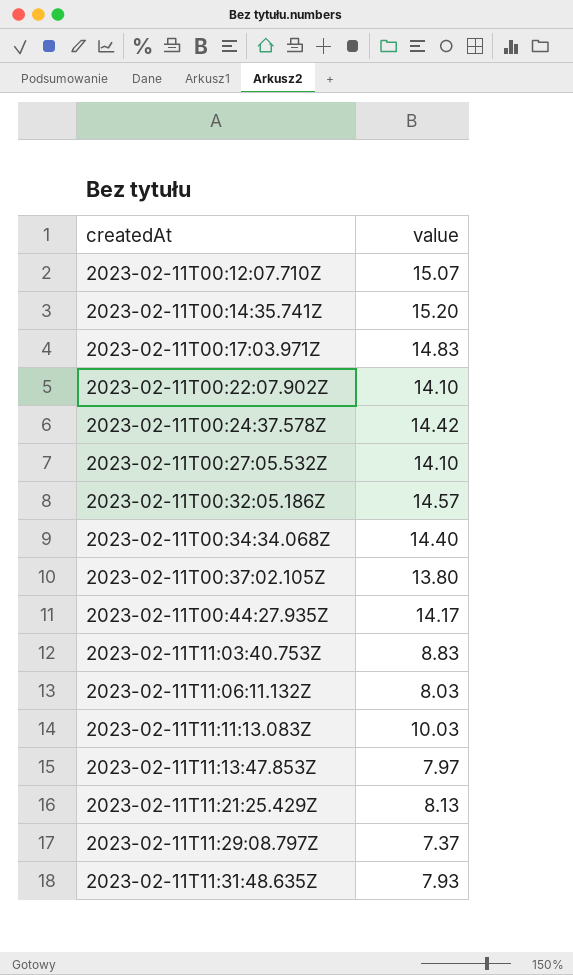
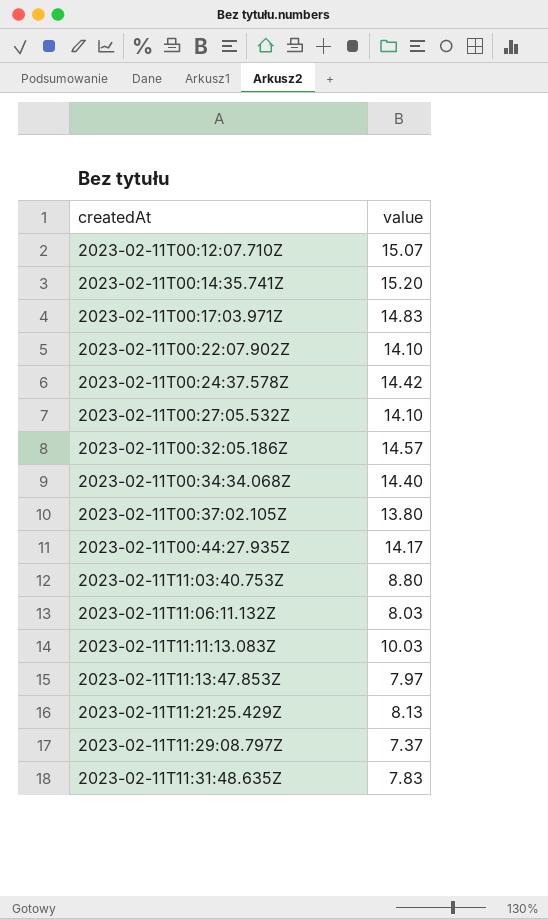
2023-02-11T11:03:40.753Z | value: 8.83 -> 8.80
2023-02-11T11:31:48.635Z | value: 7.93 -> 7.83

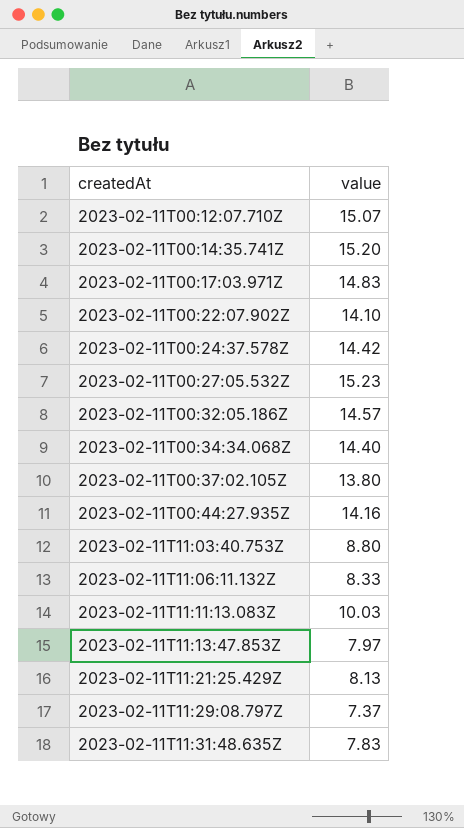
2023-02-11T00:27:05.532Z | value: 14.10 -> 15.23
2023-02-11T00:44:27.935Z | value: 14.17 -> 14.16
2023-02-11T11:06:11.132Z | value: 8.03 -> 8.33

